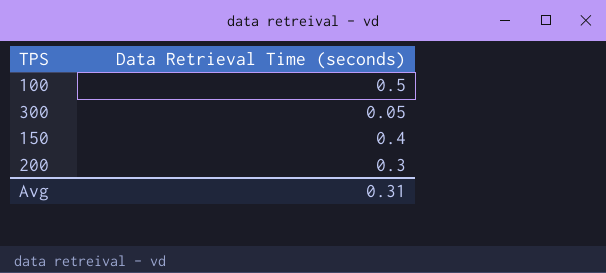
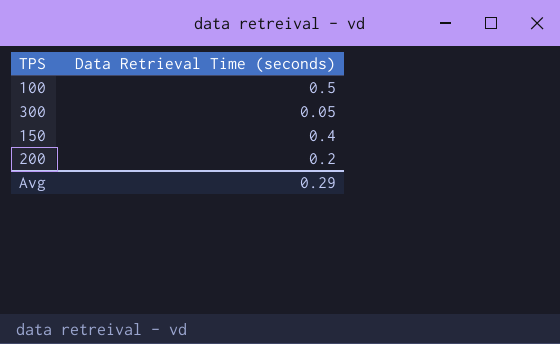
200 | Data Retrieval Time (seconds): 0.3 -> 0.2
Avg | Data Retrieval Time (seconds): 0.31 -> 0.29

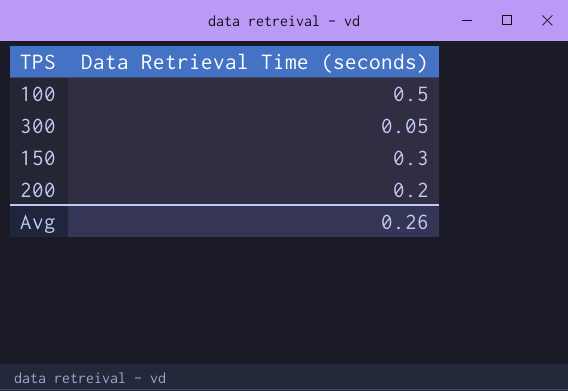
150 | Data Retrieval Time (seconds): 0.4 -> 0.3
Avg | Data Retrieval Time (seconds): 0.29 -> 0.26

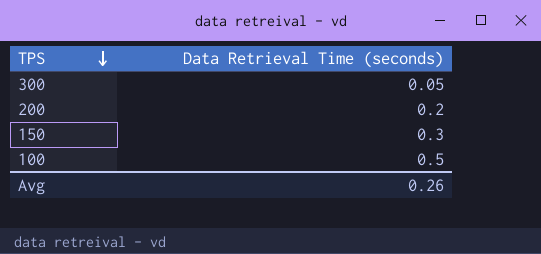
row order: none -> TPS descending

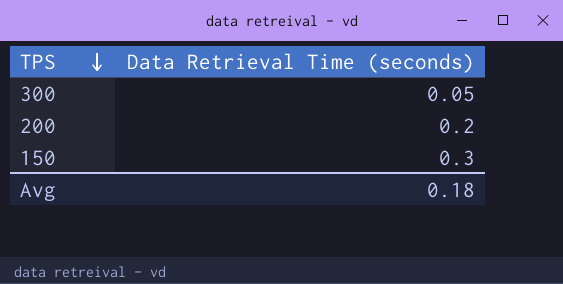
row 100: 0.5 -> none
Avg | Data Retrieval Time (seconds): 0.26 -> 0.18

